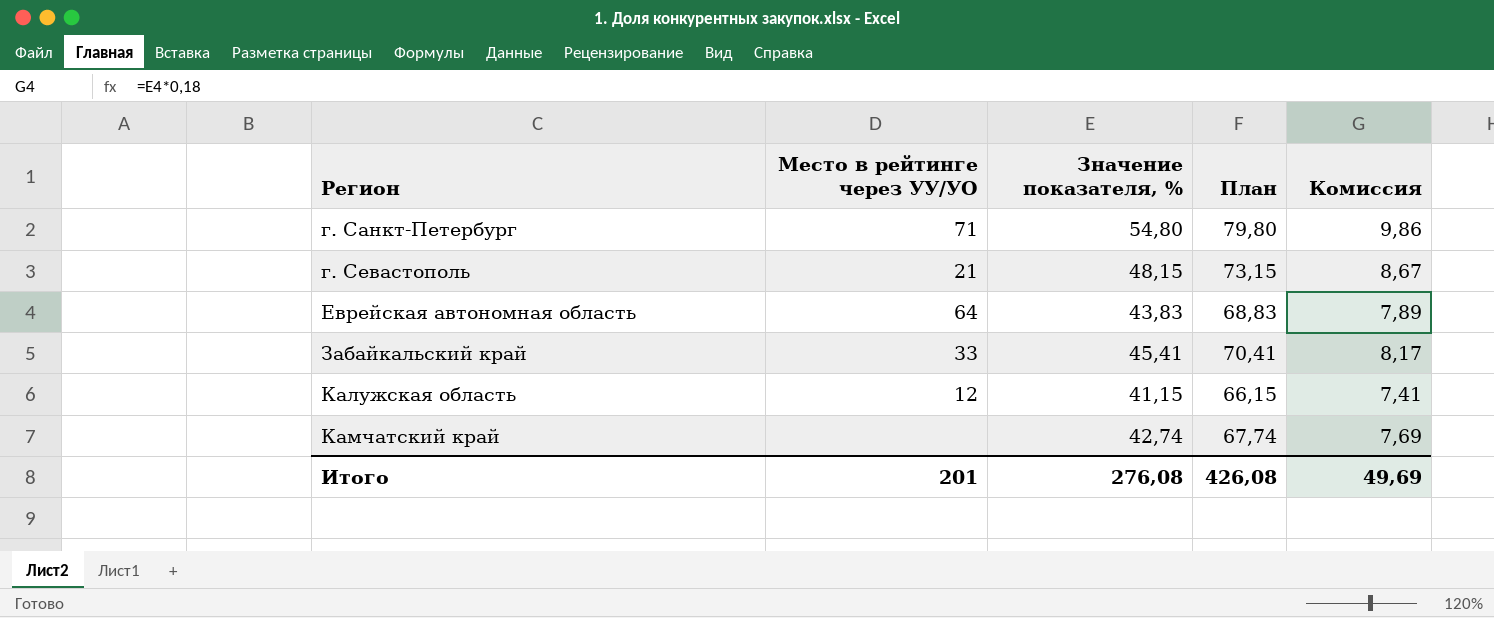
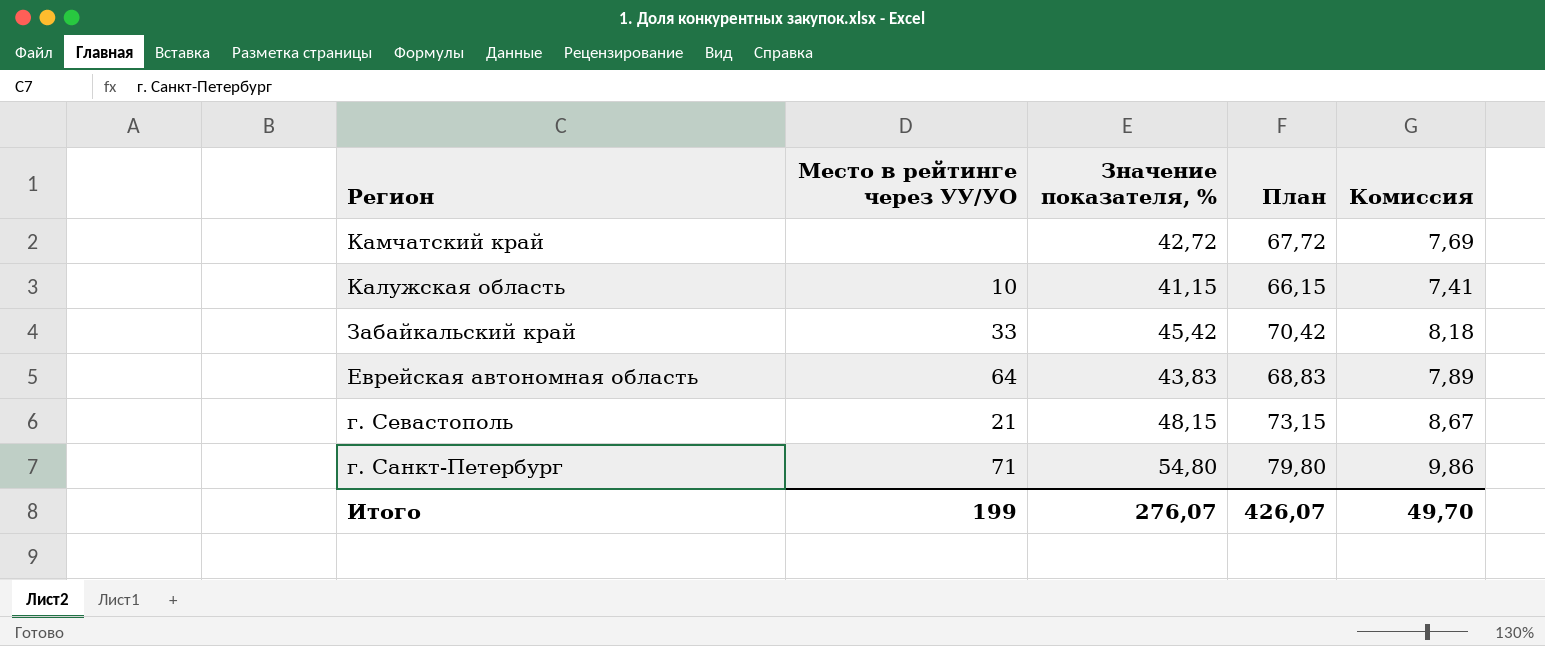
row order: Регион ascending -> Регион descending
Камчатский край | Значение показателя, %: 42,74 -> 42,72
Камчатский край | План: 67,74 -> 67,72
Калужская область | Место в рейтинге через УУ/УО: 12 -> 10
Забайкальский край | Значение показателя, %: 45,41 -> 45,42
Забайкальский край | План: 70,41 -> 70,42
Забайкальский край | Комиссия: 8,17 -> 8,18
Итого | Место в рейтинге через УУ/УО: 201 -> 199
Итого | Значение показателя, %: 276,08 -> 276,07
Итого | План: 426,08 -> 426,07
Итого | Комиссия: 49,69 -> 49,70

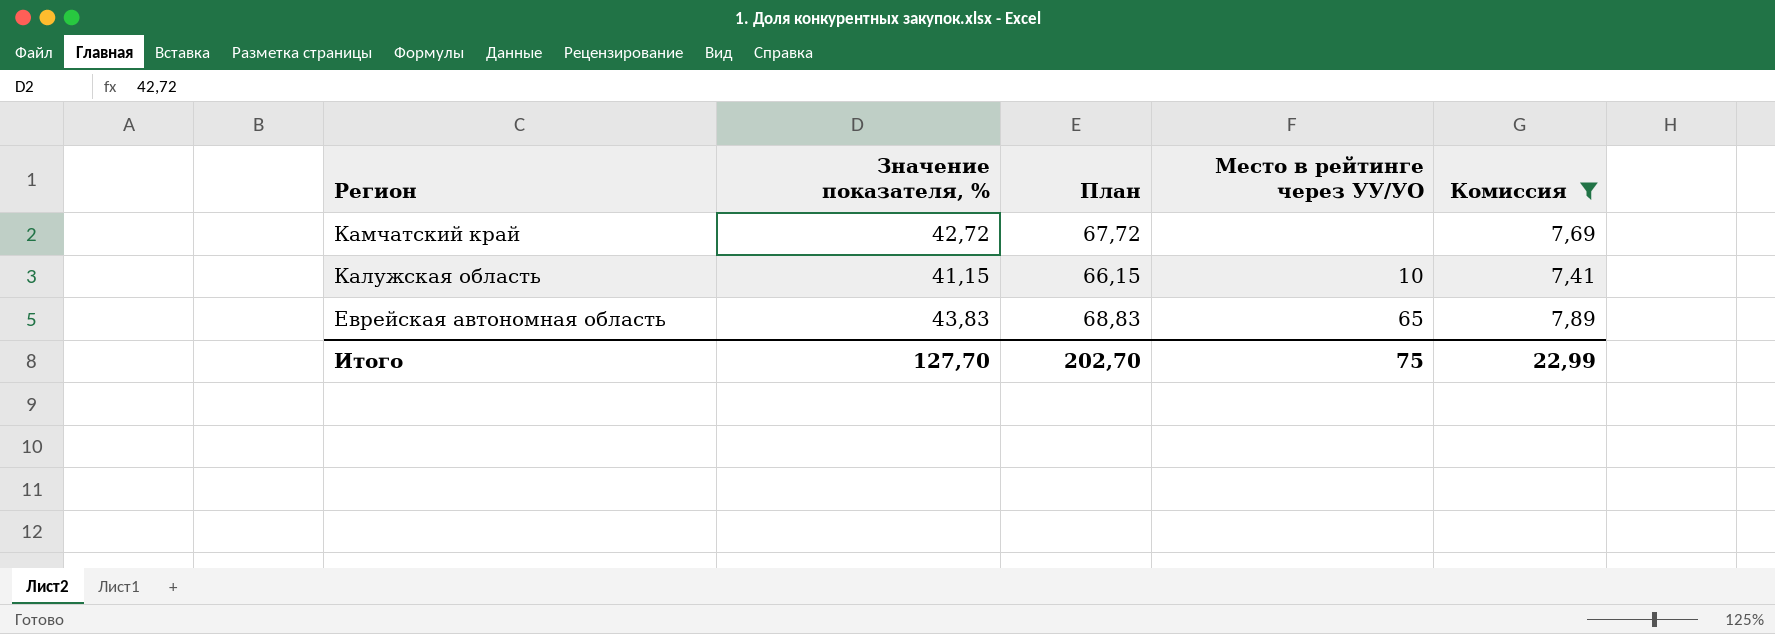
filter: none -> Комиссия <= 7,89
column Место в рейтинге через УУ/УО | position: 2 -> 4
Еврейская автономная область | Место в рейтинге через УУ/УО: 64 -> 65
Итого | Значение показателя, %: 276,07 -> 127,70
Итого | План: 426,07 -> 202,70
Итого | Место в рейтинге через УУ/УО: 199 -> 75
Итого | Комиссия: 49,70 -> 22,99

